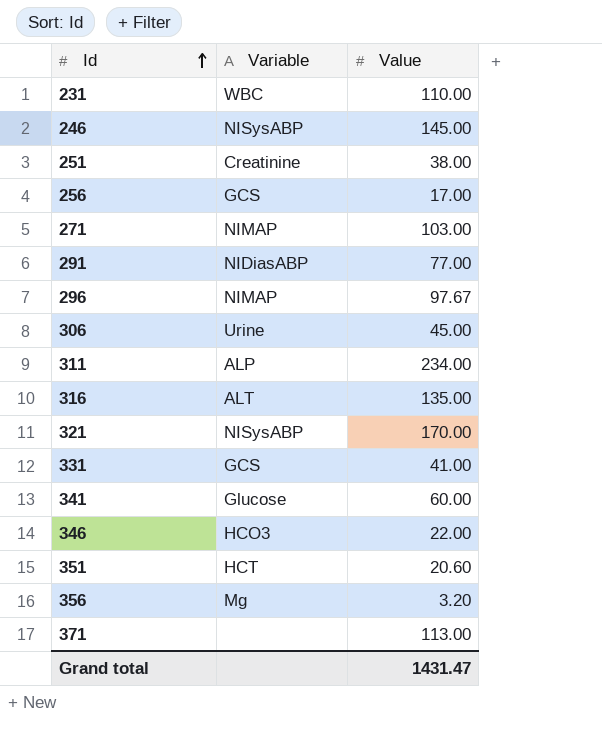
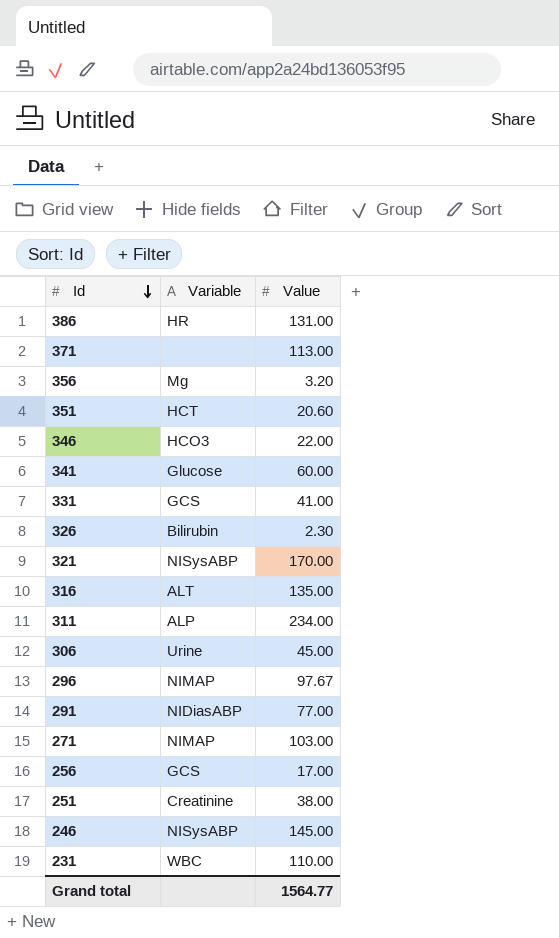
row order: Id ascending -> Id descending
row 386: none -> HR | 131.00
row 326: none -> Bilirubin | 2.30
Grand total | Value: 1431.47 -> 1564.77

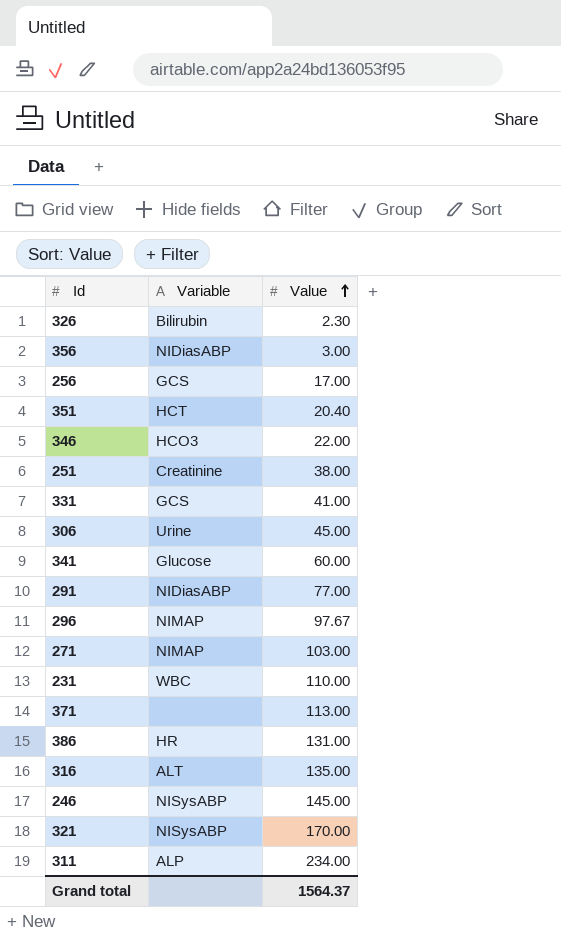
row order: Id descending -> Value ascending
356 | Variable: Mg -> NIDiasABP
356 | Value: 3.20 -> 3.00
351 | Value: 20.60 -> 20.40
Grand total | Value: 1564.77 -> 1564.37

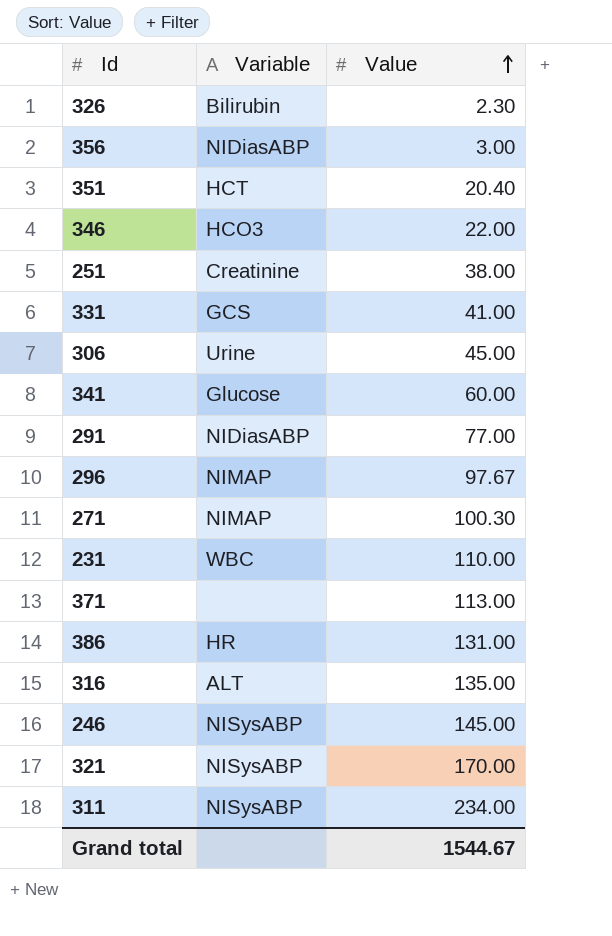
row 256: GCS | 17.00 -> none
271 | Value: 103.00 -> 100.30
311 | Variable: ALP -> NISysABP
Grand total | Value: 1564.37 -> 1544.67

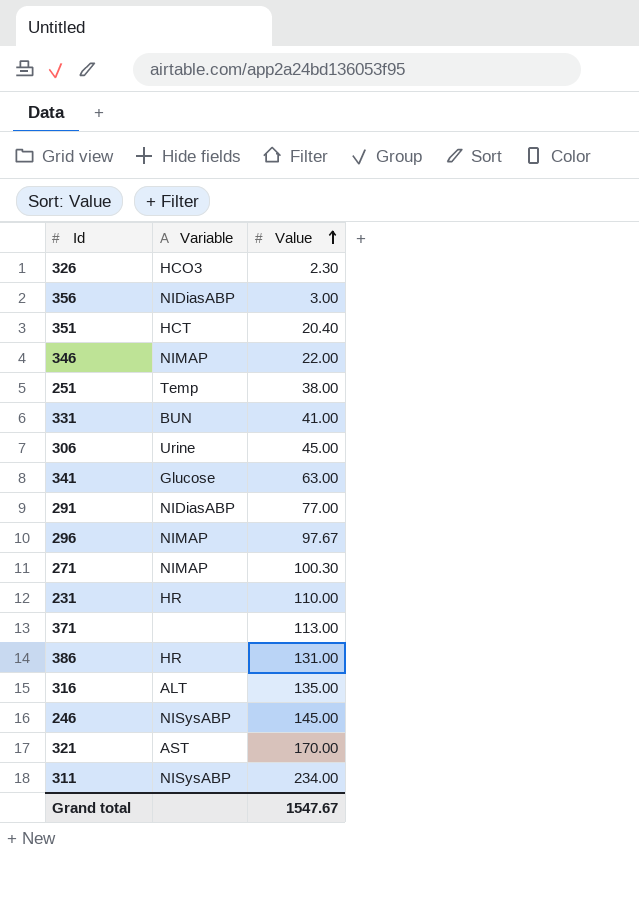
326 | Variable: Bilirubin -> HCO3
346 | Variable: HCO3 -> NIMAP
251 | Variable: Creatinine -> Temp
331 | Variable: GCS -> BUN
341 | Value: 60.00 -> 63.00
231 | Variable: WBC -> HR
321 | Variable: NISysABP -> AST
Grand total | Value: 1544.67 -> 1547.67

